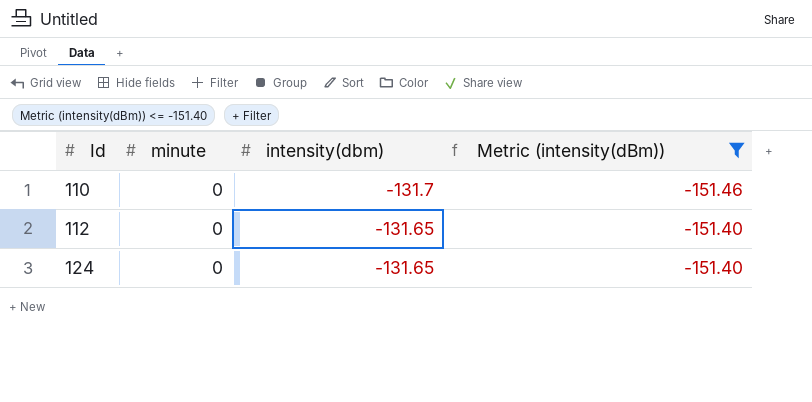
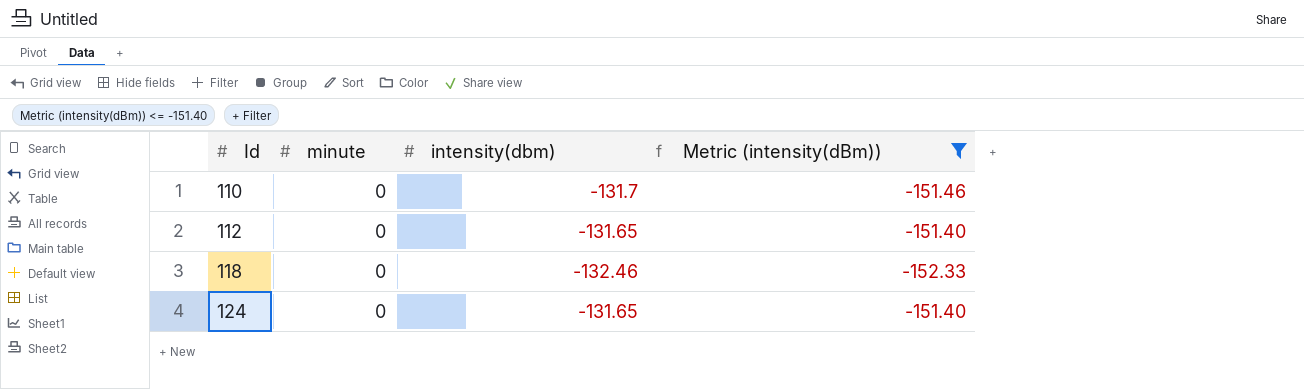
row 118: none -> 0 | -132.46 | -152.33

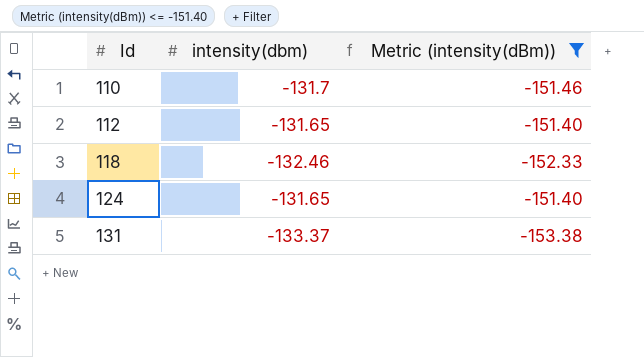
column minute | position: 2 -> none
row 131: none -> -133.37 | -153.38

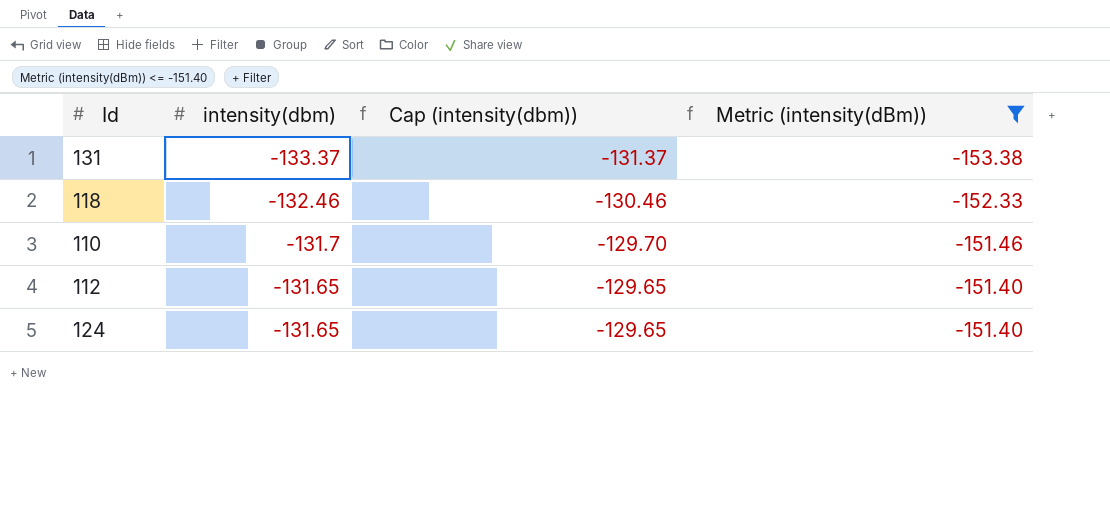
row order: Id ascending -> intensity(dbm) ascending
column Cap (intensity(dbm)) | formula: none -> [intensity(dbm)] + 2

